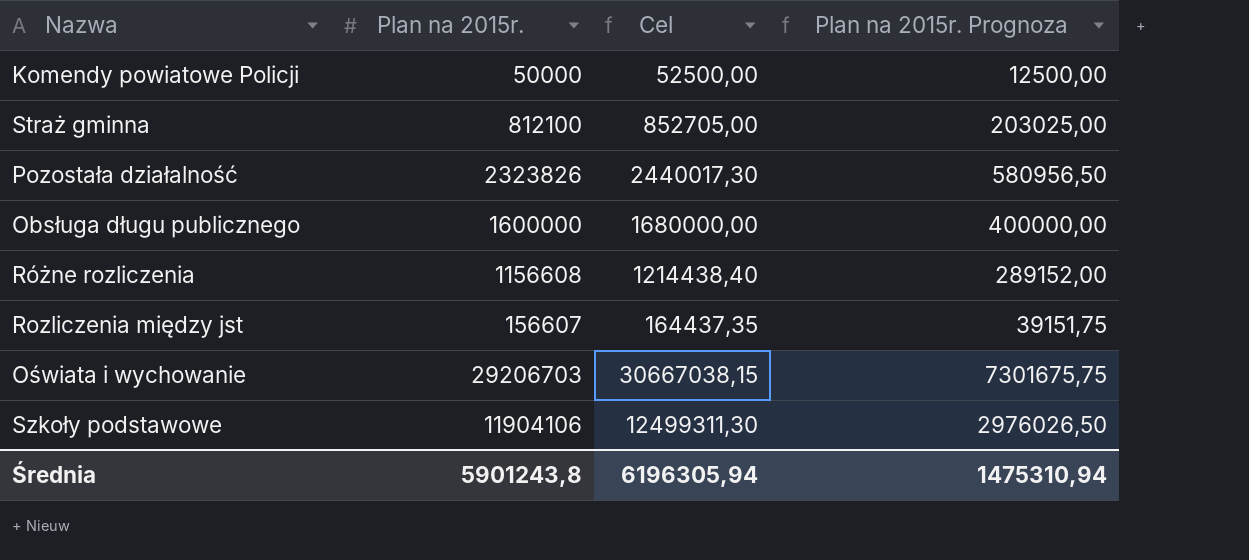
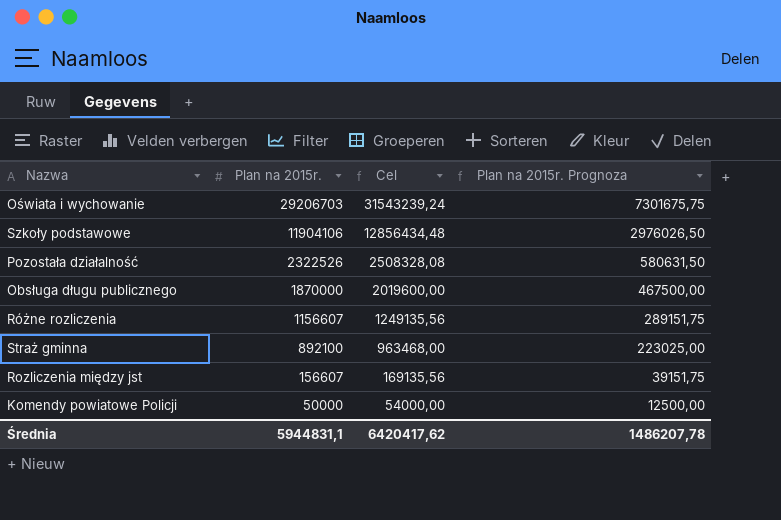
row order: none -> Plan na 2015r. descending
column Cel | formula: [Plan na 2015r.] * 1,05 -> [Plan na 2015r.] * 1,08
Pozostała działalność | Plan na 2015r.: 2323826 -> 2322526
Pozostała działalność | Plan na 2015r. Prognoza: 580956,50 -> 580631,50
Obsługa długu publicznego | Plan na 2015r.: 1600000 -> 1870000
Obsługa długu publicznego | Plan na 2015r. Prognoza: 400000,00 -> 467500,00
Różne rozliczenia | Plan na 2015r.: 1156608 -> 1156607
Różne rozliczenia | Plan na 2015r. Prognoza: 289152,00 -> 289151,75
Straż gminna | Plan na 2015r.: 812100 -> 892100
Straż gminna | Plan na 2015r. Prognoza: 203025,00 -> 223025,00
Średnia | Plan na 2015r.: 5901243,8 -> 5944831,1
Średnia | Cel: 6196305,94 -> 6420417,62
Średnia | Plan na 2015r. Prognoza: 1475310,94 -> 1486207,78

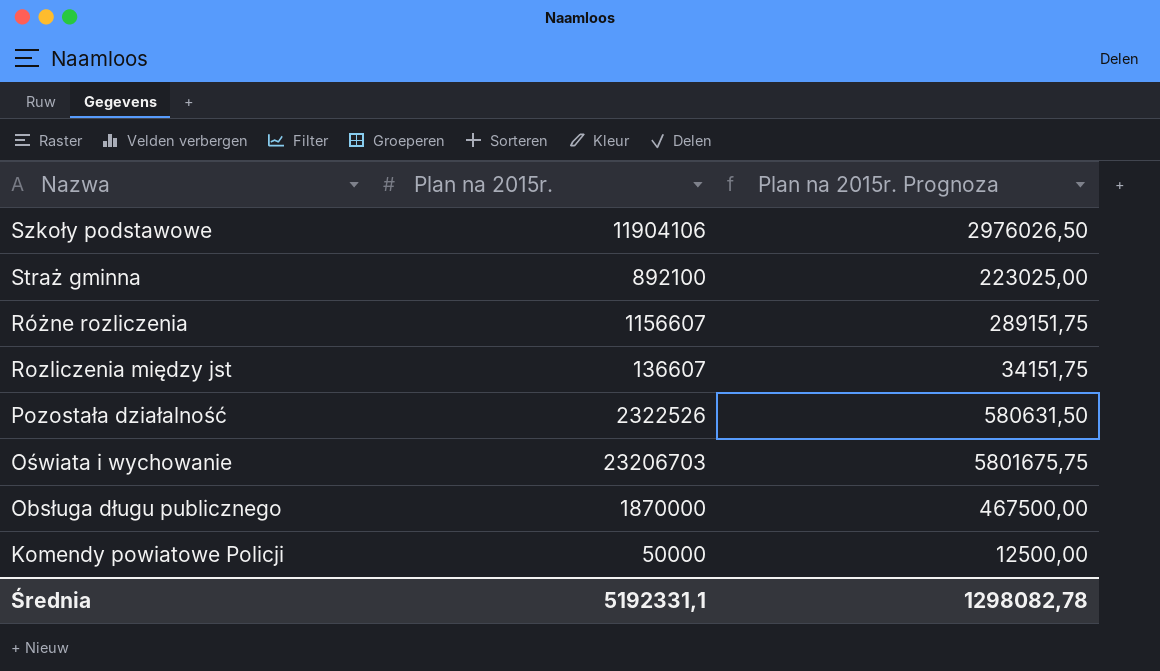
row order: Plan na 2015r. descending -> Nazwa descending
column Cel | formula: [Plan na 2015r.] * 1,08 -> none
Rozliczenia między jst | Plan na 2015r.: 156607 -> 136607
Rozliczenia między jst | Plan na 2015r. Prognoza: 39151,75 -> 34151,75
Oświata i wychowanie | Plan na 2015r.: 29206703 -> 23206703
Oświata i wychowanie | Plan na 2015r. Prognoza: 7301675,75 -> 5801675,75
Średnia | Plan na 2015r.: 5944831,1 -> 5192331,1
Średnia | Plan na 2015r. Prognoza: 1486207,78 -> 1298082,78

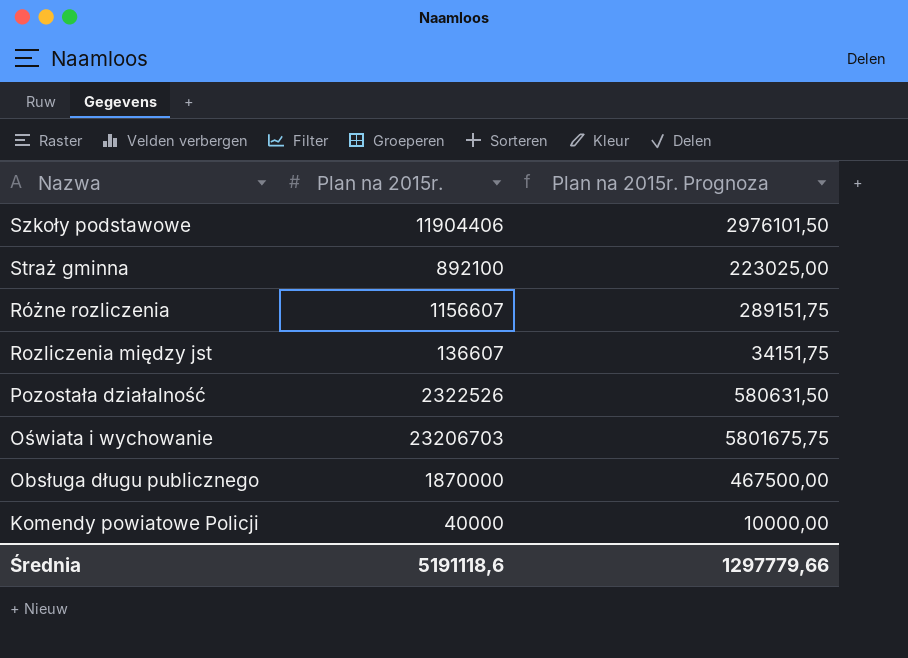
Szkoły podstawowe | Plan na 2015r.: 11904106 -> 11904406
Szkoły podstawowe | Plan na 2015r. Prognoza: 2976026,50 -> 2976101,50
Komendy powiatowe Policji | Plan na 2015r.: 50000 -> 40000
Komendy powiatowe Policji | Plan na 2015r. Prognoza: 12500,00 -> 10000,00
Średnia | Plan na 2015r.: 5192331,1 -> 5191118,6
Średnia | Plan na 2015r. Prognoza: 1298082,78 -> 1297779,66

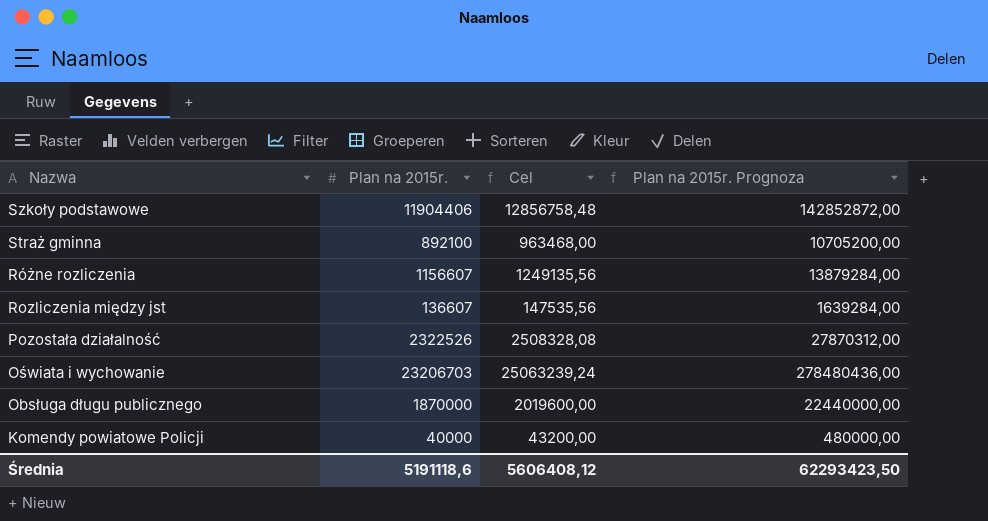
column Cel | formula: none -> [Plan na 2015r.] * 1,08
column Plan na 2015r. Prognoza | formula: [Plan na 2015r.] * 0,25 -> [Plan na 2015r.] * 12
Średnia | Plan na 2015r. Prognoza: 1297779,66 -> 62293423,50

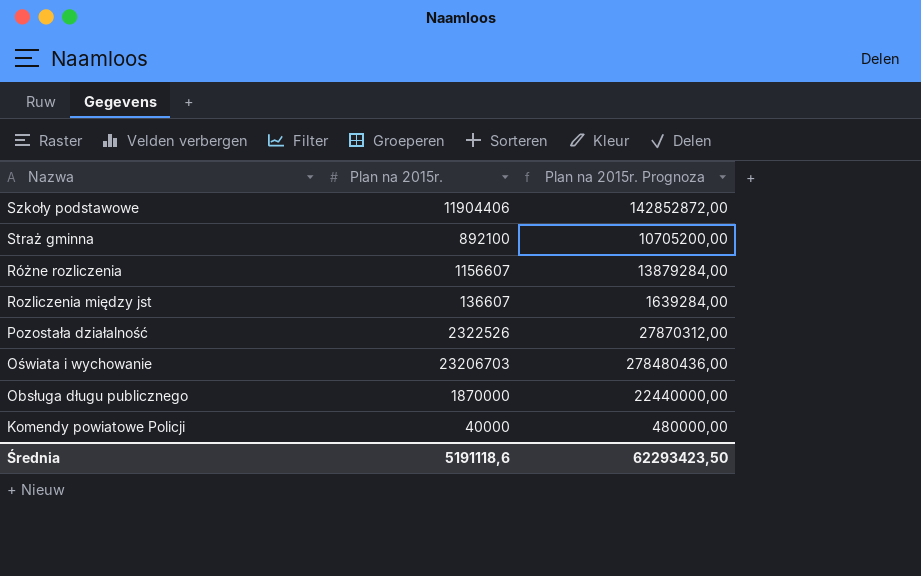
column Cel | formula: [Plan na 2015r.] * 1,08 -> none

